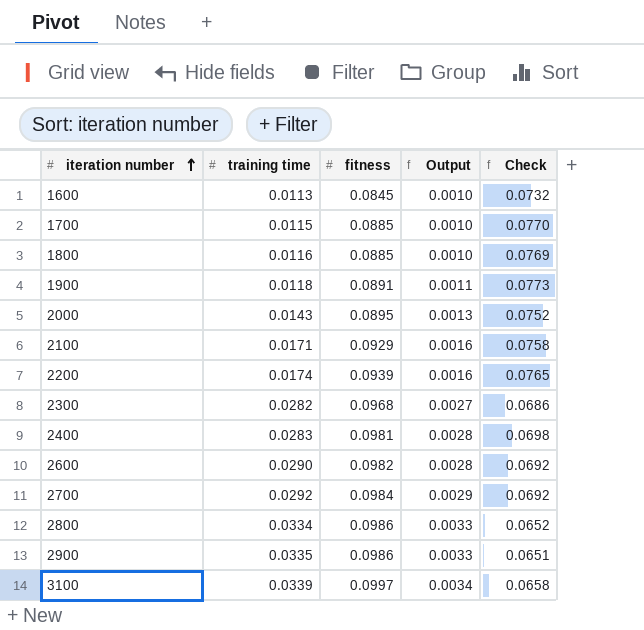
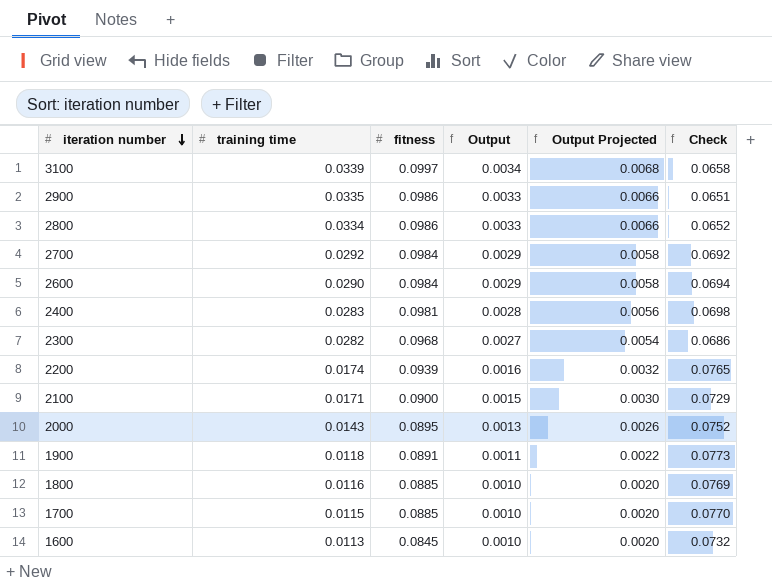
row order: iteration number ascending -> iteration number descending
column Output Projected | formula: none -> [Output] * 2
2600 | fitness: 0.0982 -> 0.0984
2600 | Output: 0.0028 -> 0.0029
2600 | Check: 0.0692 -> 0.0694
2100 | fitness: 0.0929 -> 0.0900
2100 | Output: 0.0016 -> 0.0015
2100 | Check: 0.0758 -> 0.0729

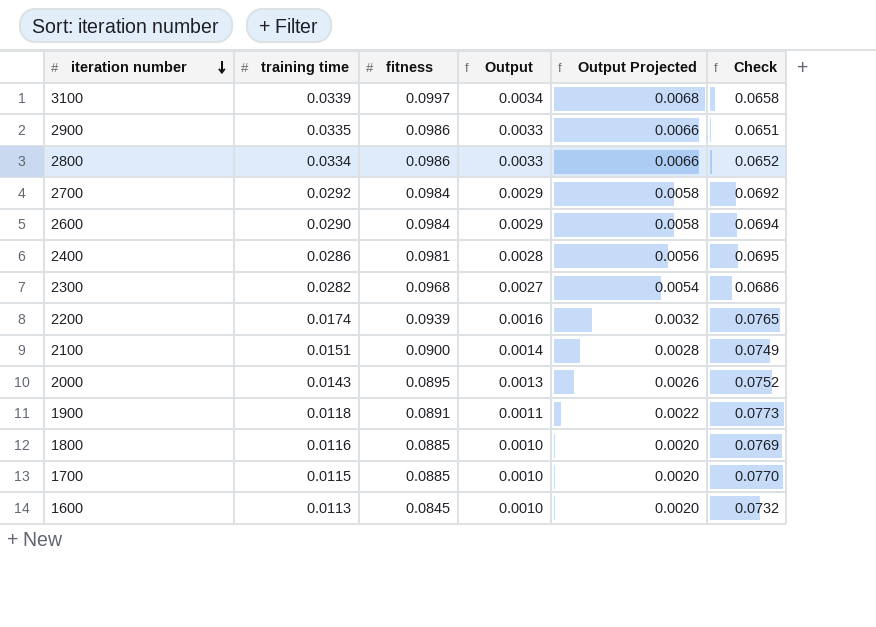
2400 | training time: 0.0283 -> 0.0286
2400 | Check: 0.0698 -> 0.0695
2100 | training time: 0.0171 -> 0.0151
2100 | Output: 0.0015 -> 0.0014
2100 | Output Projected: 0.0030 -> 0.0028
2100 | Check: 0.0729 -> 0.0749

